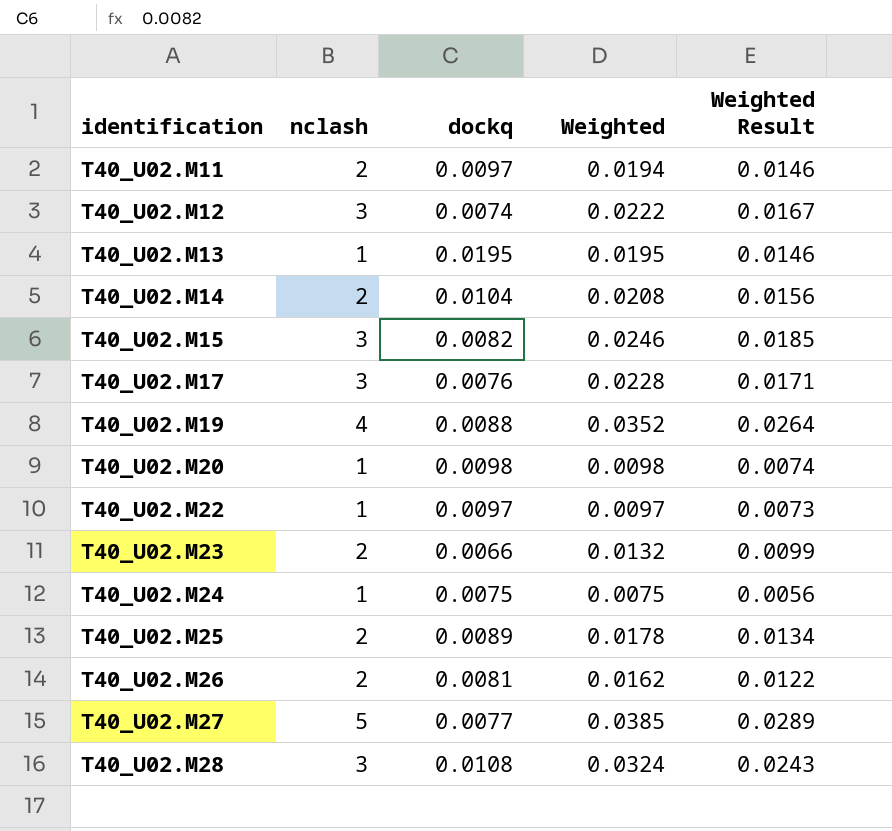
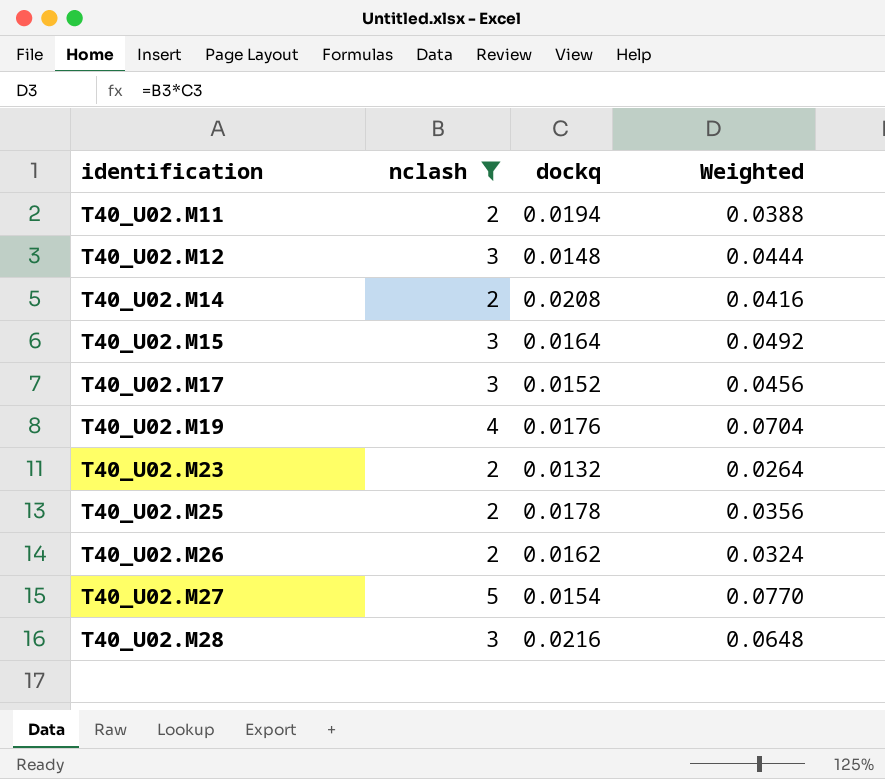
filter: none -> nclash != 1
column Weighted Result | formula: [Weighted] * 0.75 -> none
T40_U02.M11 | dockq: 0.0097 -> 0.0194
T40_U02.M11 | Weighted: 0.0194 -> 0.0388
T40_U02.M12 | dockq: 0.0074 -> 0.0148
T40_U02.M12 | Weighted: 0.0222 -> 0.0444
T40_U02.M14 | dockq: 0.0104 -> 0.0208
T40_U02.M14 | Weighted: 0.0208 -> 0.0416
T40_U02.M15 | dockq: 0.0082 -> 0.0164
T40_U02.M15 | Weighted: 0.0246 -> 0.0492
T40_U02.M17 | dockq: 0.0076 -> 0.0152
T40_U02.M17 | Weighted: 0.0228 -> 0.0456
T40_U02.M19 | dockq: 0.0088 -> 0.0176
T40_U02.M19 | Weighted: 0.0352 -> 0.0704
T40_U02.M23 | dockq: 0.0066 -> 0.0132
T40_U02.M23 | Weighted: 0.0132 -> 0.0264
T40_U02.M25 | dockq: 0.0089 -> 0.0178
T40_U02.M25 | Weighted: 0.0178 -> 0.0356
T40_U02.M26 | dockq: 0.0081 -> 0.0162
T40_U02.M26 | Weighted: 0.0162 -> 0.0324
T40_U02.M27 | dockq: 0.0077 -> 0.0154
T40_U02.M27 | Weighted: 0.0385 -> 0.0770
T40_U02.M28 | dockq: 0.0108 -> 0.0216
T40_U02.M28 | Weighted: 0.0324 -> 0.0648

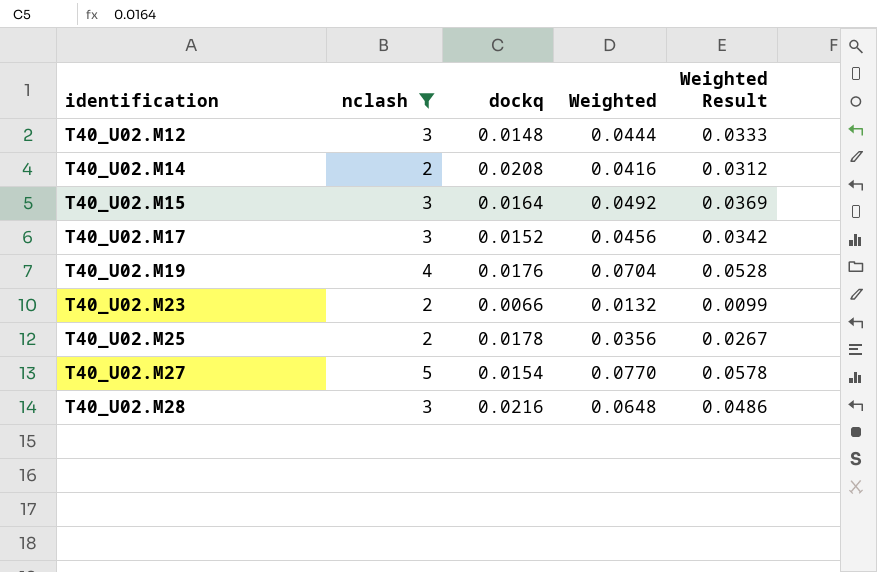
column Weighted Result | formula: none -> [Weighted] * 0.75
row T40_U02.M11: 2 | 0.0194 | 0.0388 -> none
row T40_U02.M26: 2 | 0.0162 | 0.0324 -> none
T40_U02.M23 | dockq: 0.0132 -> 0.0066
T40_U02.M23 | Weighted: 0.0264 -> 0.0132

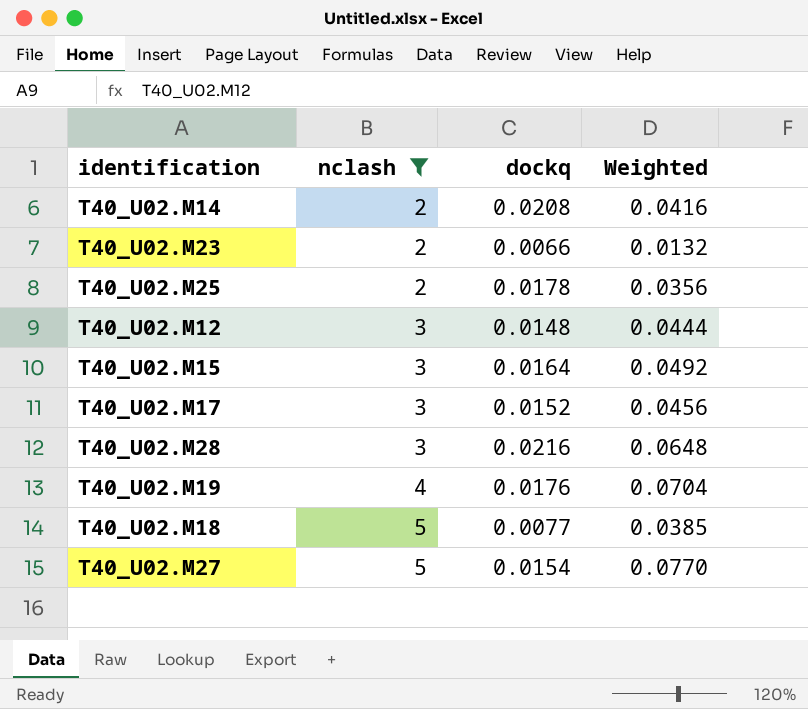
row order: identification ascending -> nclash ascending
column Weighted Result | formula: [Weighted] * 0.75 -> none
row T40_U02.M18: none -> 5 | 0.0077 | 0.0385

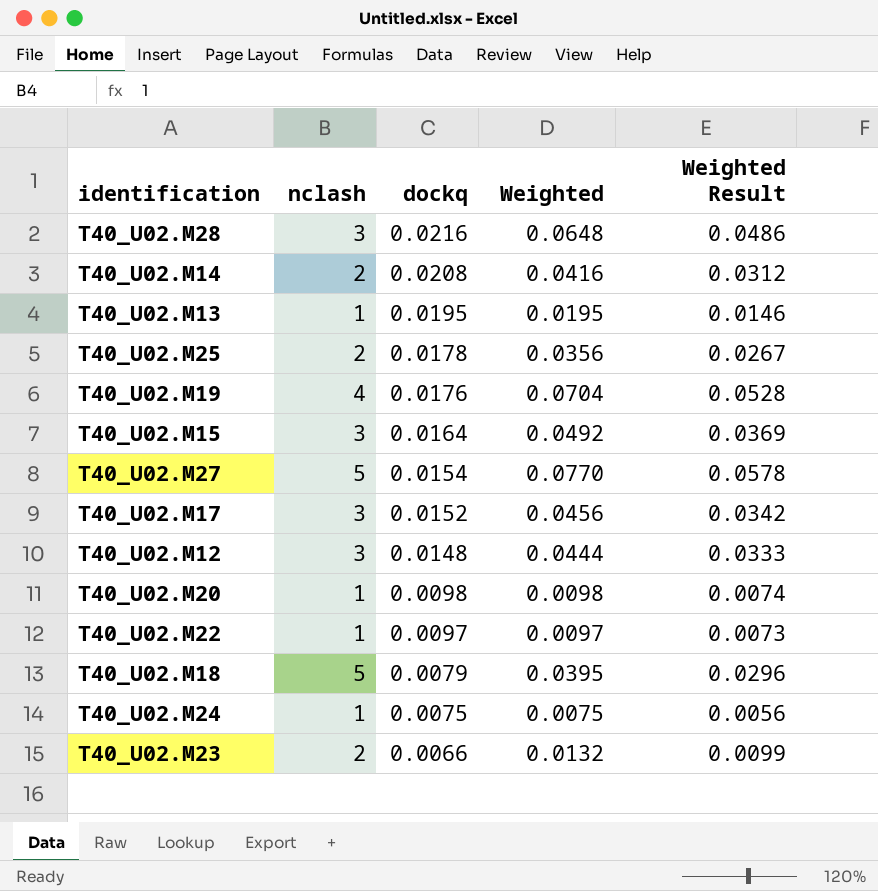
filter: nclash != 1 -> none
row order: nclash ascending -> dockq descending
column Weighted Result | formula: none -> [Weighted] * 0.75
T40_U02.M18 | dockq: 0.0077 -> 0.0079
T40_U02.M18 | Weighted: 0.0385 -> 0.0395

